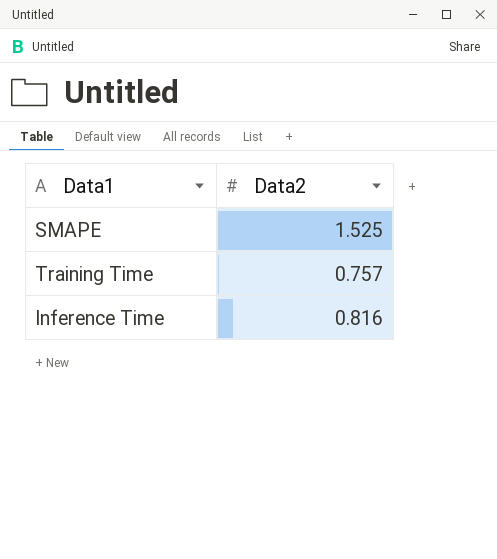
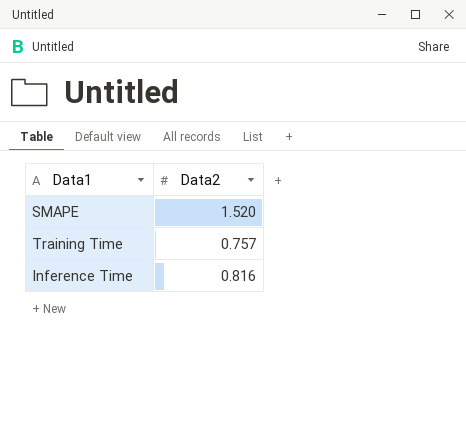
SMAPE | Data2: 1.525 -> 1.520

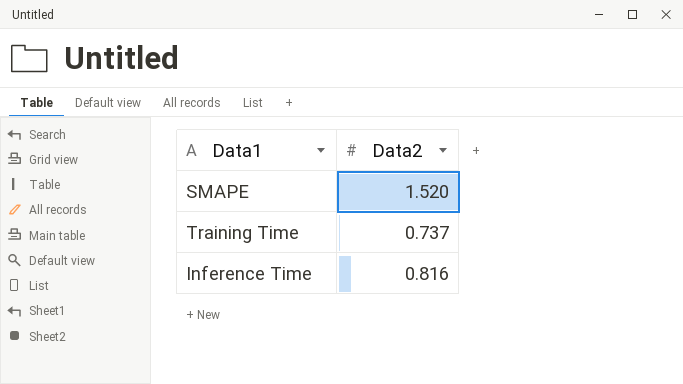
Training Time | Data2: 0.757 -> 0.737

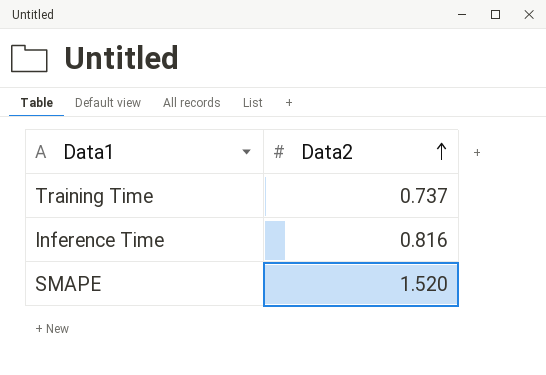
row order: none -> Data2 ascending

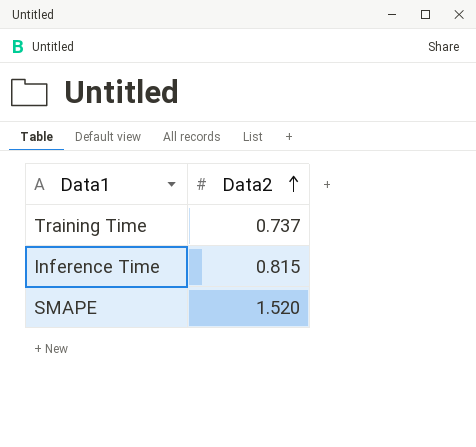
Inference Time | Data2: 0.816 -> 0.815

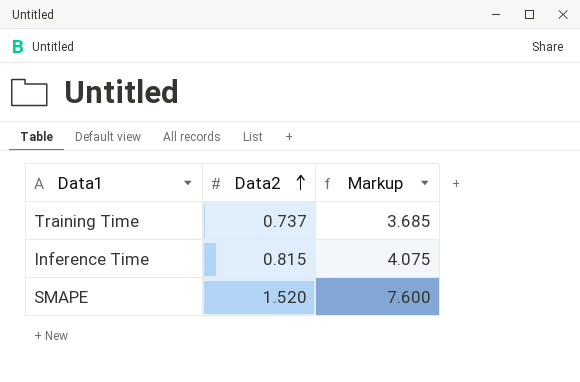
column Markup | formula: none -> [Data2] * 5

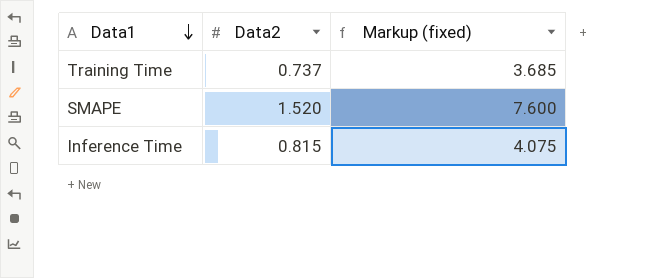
row order: Data2 ascending -> Data1 descending
column name: Markup -> Markup (fixed)

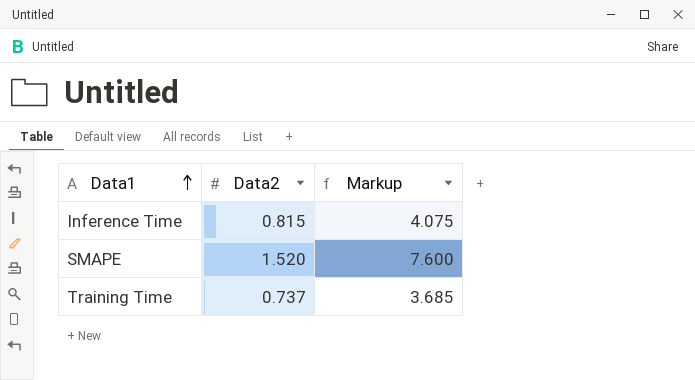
row order: Data1 descending -> Data1 ascending
column name: Markup (fixed) -> Markup

